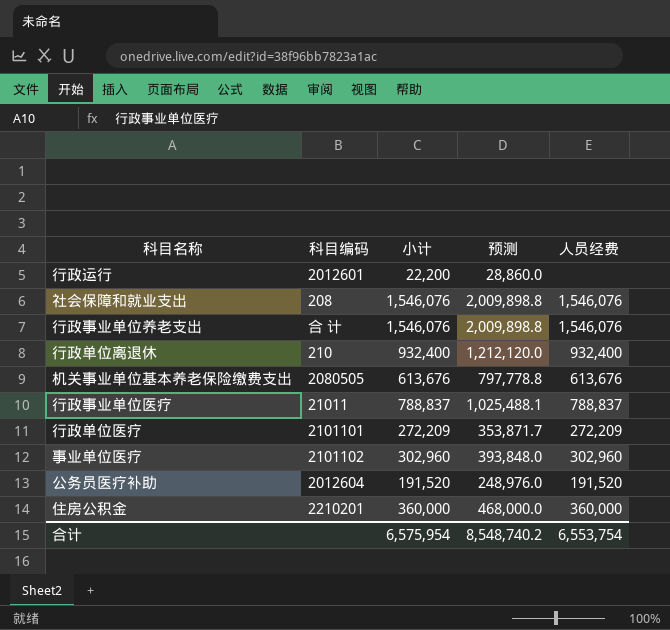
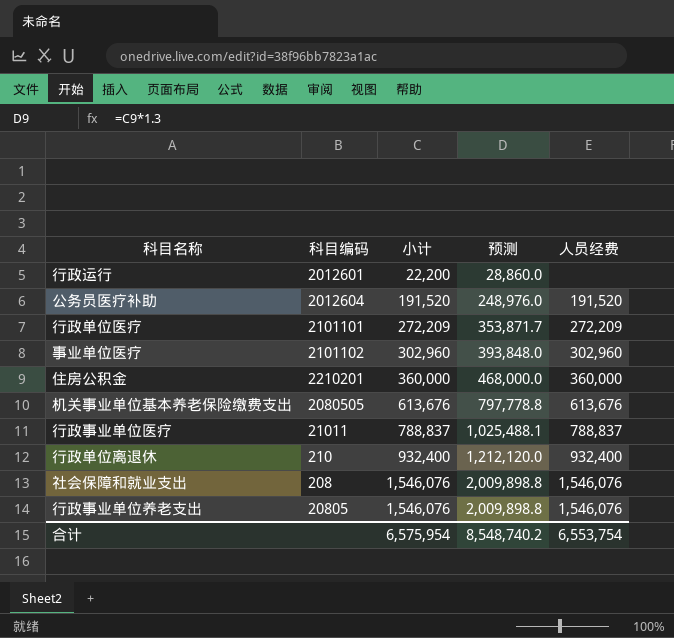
row order: none -> 小计 ascending
行政事业单位养老支出 | 科目编码: 合 计 -> 20805

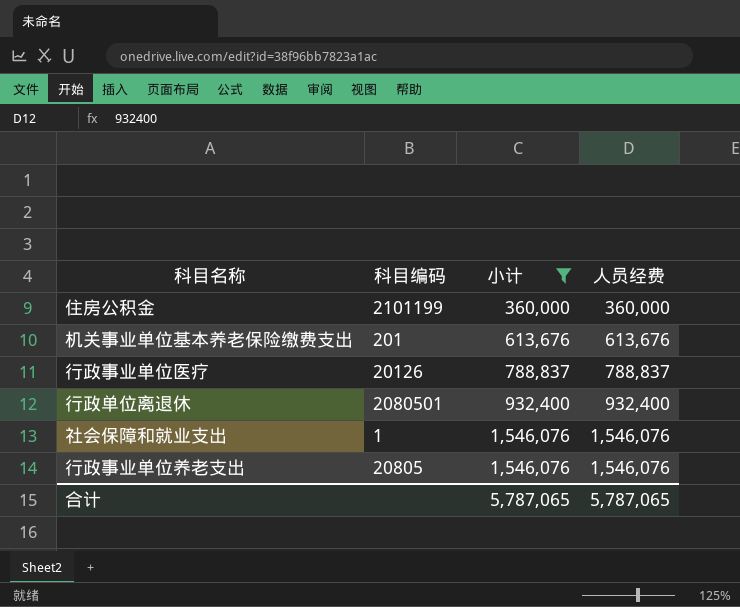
filter: none -> 小计 >= 360,000
column 预测 | formula: [小计] * 1.3 -> none
住房公积金 | 科目编码: 2210201 -> 2101199
机关事业单位基本养老保险缴费支出 | 科目编码: 2080505 -> 201
行政事业单位医疗 | 科目编码: 21011 -> 20126
行政单位离退休 | 科目编码: 210 -> 2080501
社会保障和就业支出 | 科目编码: 208 -> 1
合计 | 小计: 6,575,954 -> 5,787,065
合计 | 人员经费: 6,553,754 -> 5,787,065

